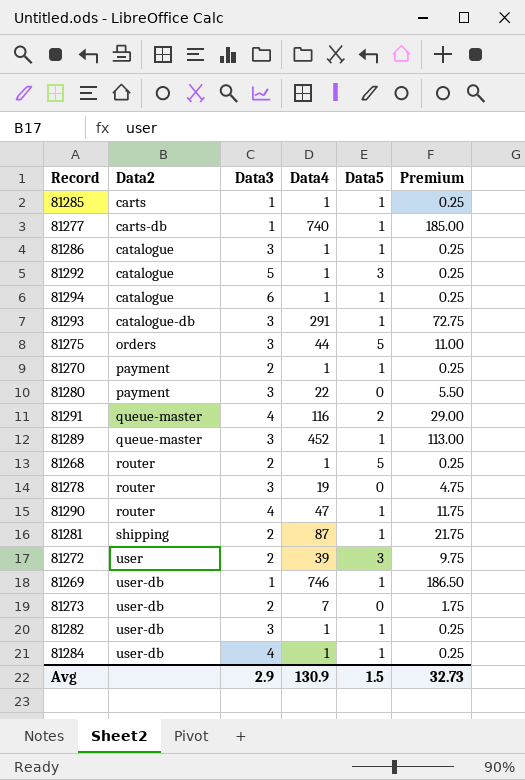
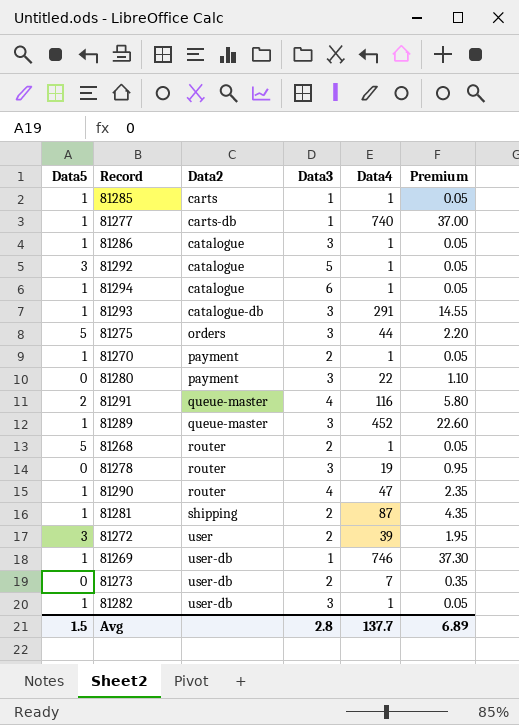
column Data5 | position: 5 -> 1
column Premium | formula: [Data4] * 0.25 -> [Data4] * 0.05
row 81284: user-db | 4 | 1 | 1 | 0.25 -> none
Avg | Data3: 2.9 -> 2.8
Avg | Data4: 130.9 -> 137.7
Avg | Premium: 32.73 -> 6.89

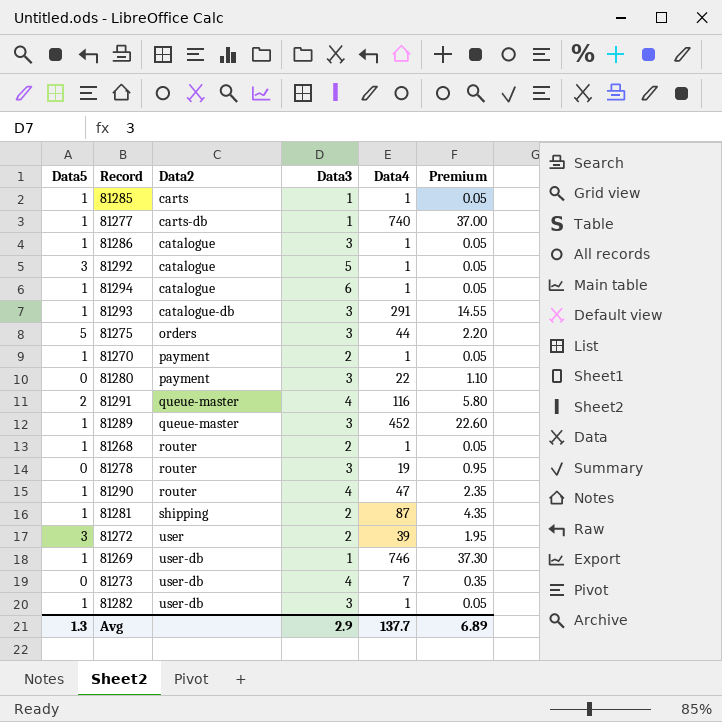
81268 | Data5: 5 -> 1
81273 | Data3: 2 -> 4
Avg | Data5: 1.5 -> 1.3
Avg | Data3: 2.8 -> 2.9

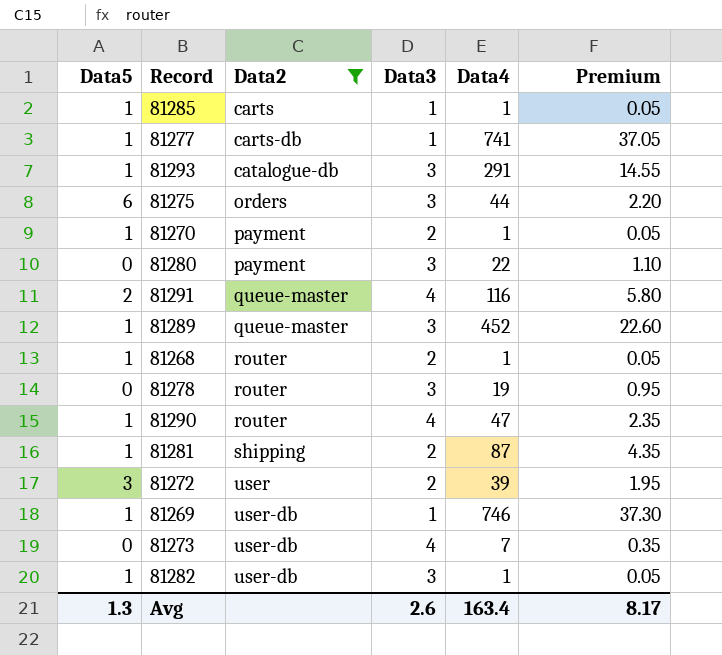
filter: none -> Data2 != catalogue
81277 | Data4: 740 -> 741
81277 | Premium: 37.00 -> 37.05
81275 | Data5: 5 -> 6
Avg | Data3: 2.9 -> 2.6
Avg | Data4: 137.7 -> 163.4
Avg | Premium: 6.89 -> 8.17

